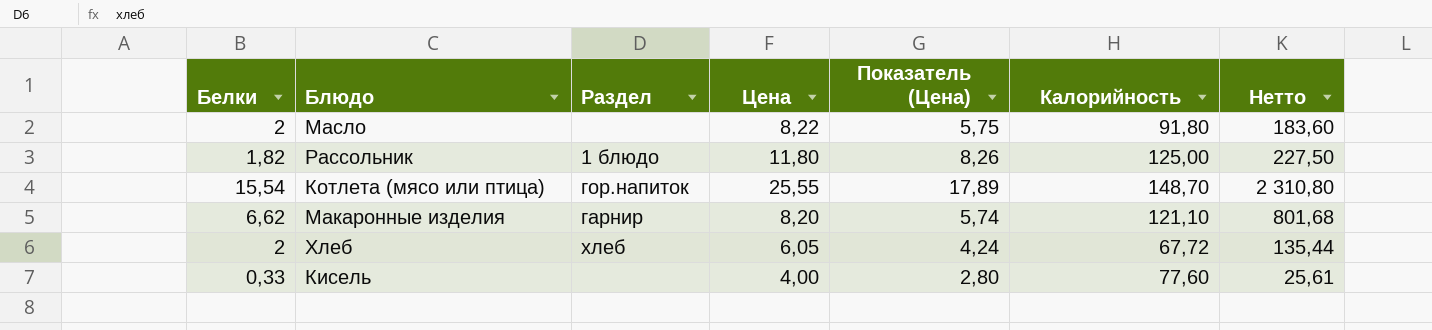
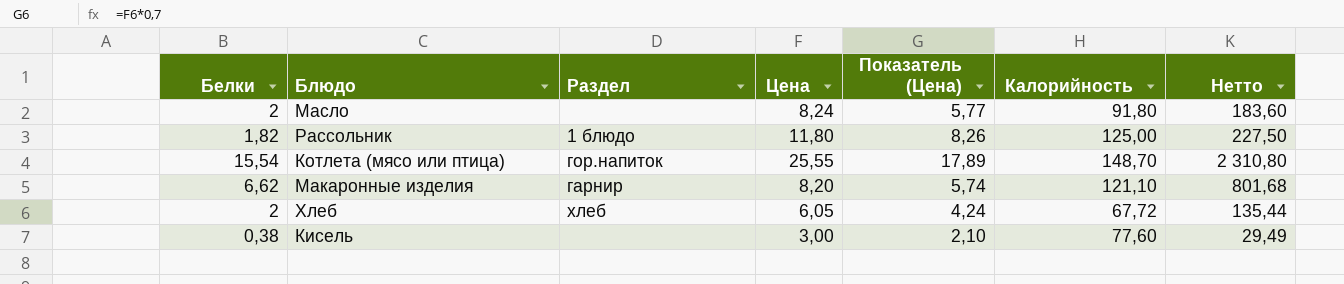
Масло | Цена: 8,22 -> 8,24
Масло | Показатель (Цена): 5,75 -> 5,77
Кисель | Белки: 0,33 -> 0,38
Кисель | Цена: 4,00 -> 3,00
Кисель | Показатель (Цена): 2,80 -> 2,10
Кисель | Нетто: 25,61 -> 29,49

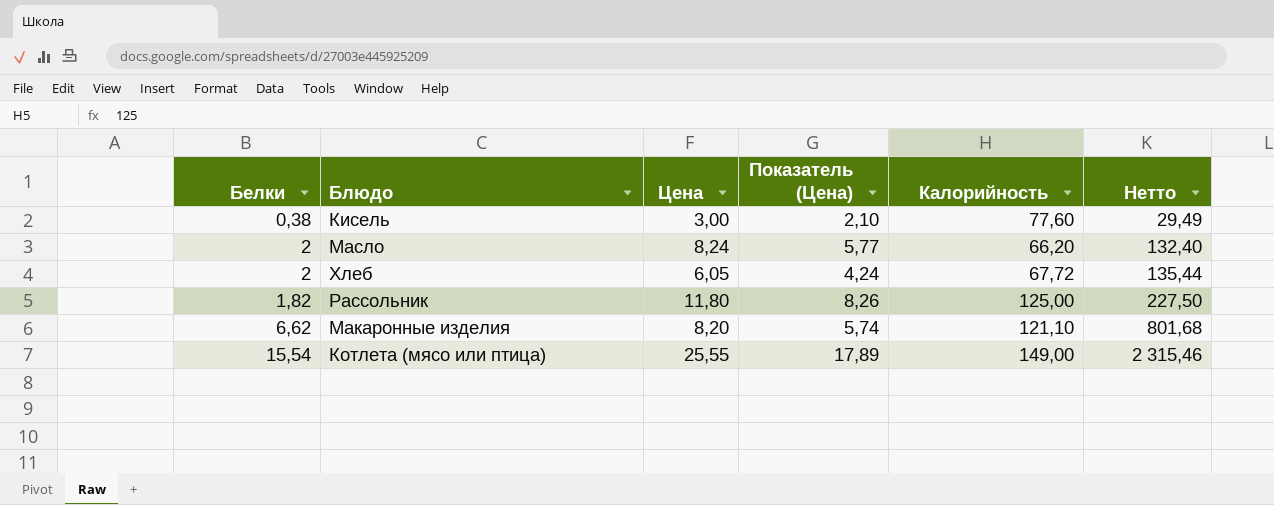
row order: none -> Нетто ascending
column Раздел | position: 3 -> none
Масло | Калорийность: 91,80 -> 66,20
Масло | Нетто: 183,60 -> 132,40
Котлета (мясо или птица) | Калорийность: 148,70 -> 149,00
Котлета (мясо или птица) | Нетто: 2 310,80 -> 2 315,46

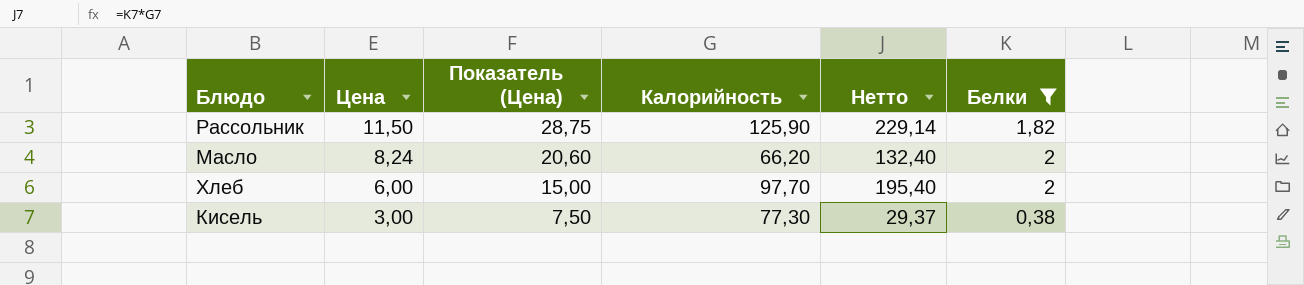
filter: none -> Белки <= 2
row order: Нетто ascending -> Цена descending
column Показатель (Цена) | formula: [Цена] * 0,7 -> [Цена] * 2,5
column Белки | position: 1 -> 6
Рассольник | Цена: 11,80 -> 11,50
Рассольник | Калорийность: 125,00 -> 125,90
Рассольник | Нетто: 227,50 -> 229,14
Хлеб | Цена: 6,05 -> 6,00
Хлеб | Калорийность: 67,72 -> 97,70
Хлеб | Нетто: 135,44 -> 195,40
Кисель | Калорийность: 77,60 -> 77,30
Кисель | Нетто: 29,49 -> 29,37

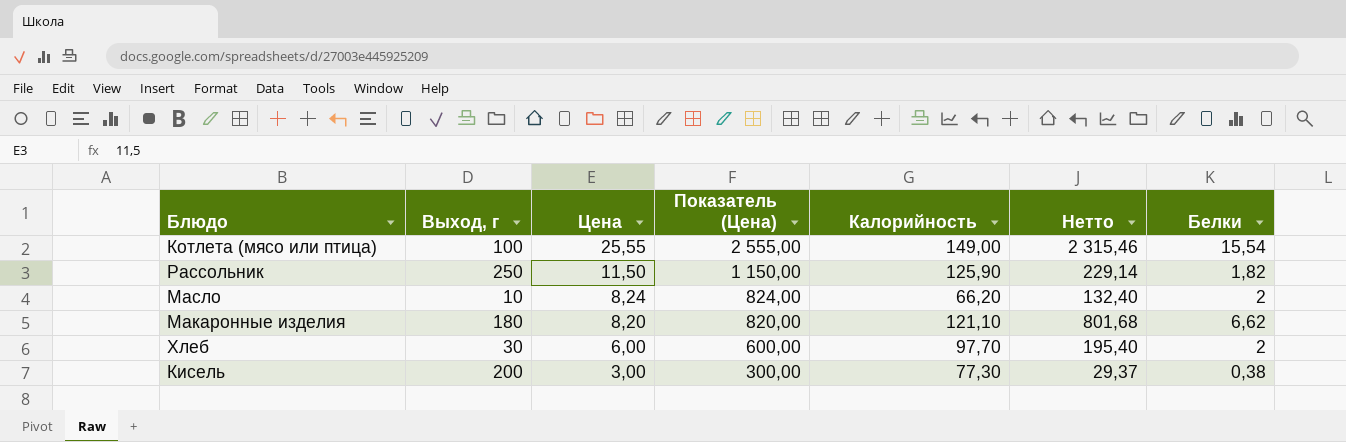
filter: Белки <= 2 -> none
column Выход, г | position: none -> 2
column Показатель (Цена) | formula: [Цена] * 2,5 -> [Цена] * 100

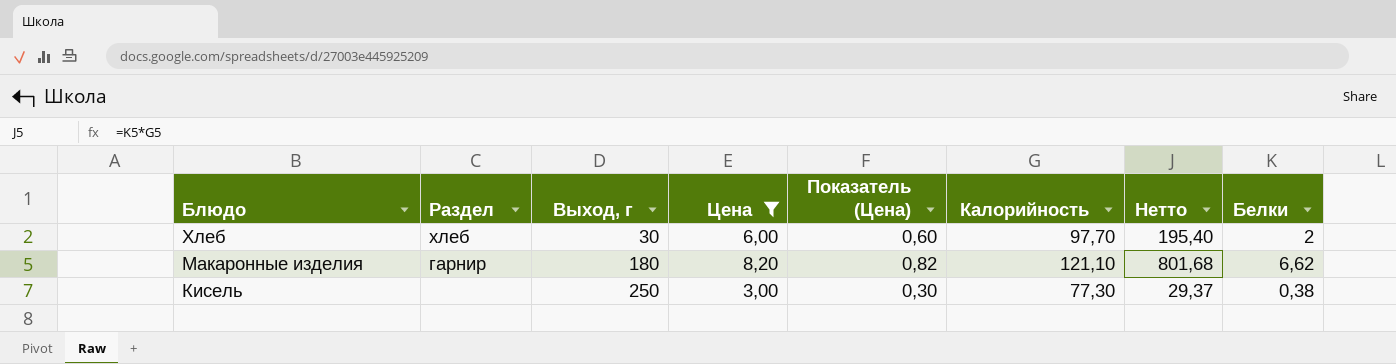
filter: none -> Цена <= 8,20
row order: Цена descending -> Блюдо descending
column Раздел | position: none -> 2
column Показатель (Цена) | formula: [Цена] * 100 -> [Цена] * 0,1
Кисель | Выход, г: 200 -> 250

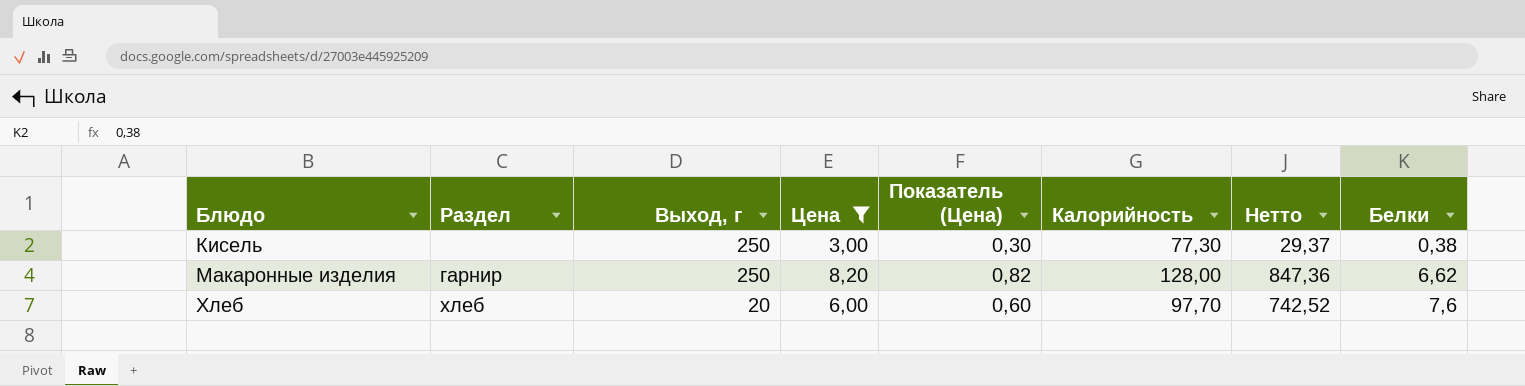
row order: Блюдо descending -> Блюдо ascending
Макаронные изделия | Выход, г: 180 -> 250
Макаронные изделия | Калорийность: 121,10 -> 128,00
Макаронные изделия | Нетто: 801,68 -> 847,36
Хлеб | Выход, г: 30 -> 20
Хлеб | Нетто: 195,40 -> 742,52
Хлеб | Белки: 2 -> 7,6

